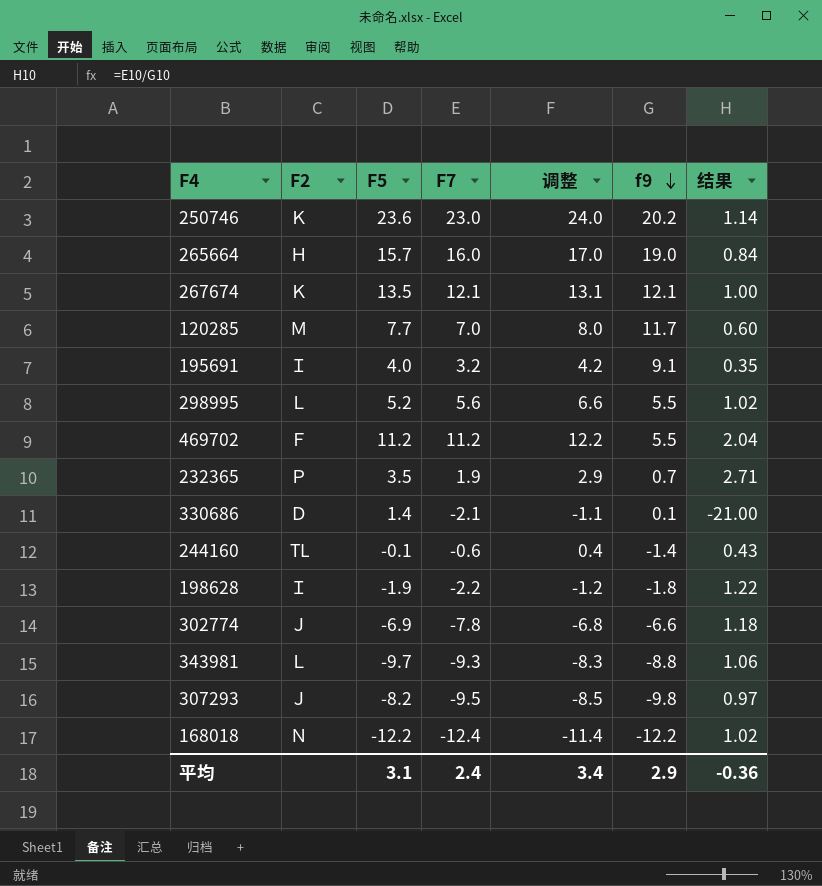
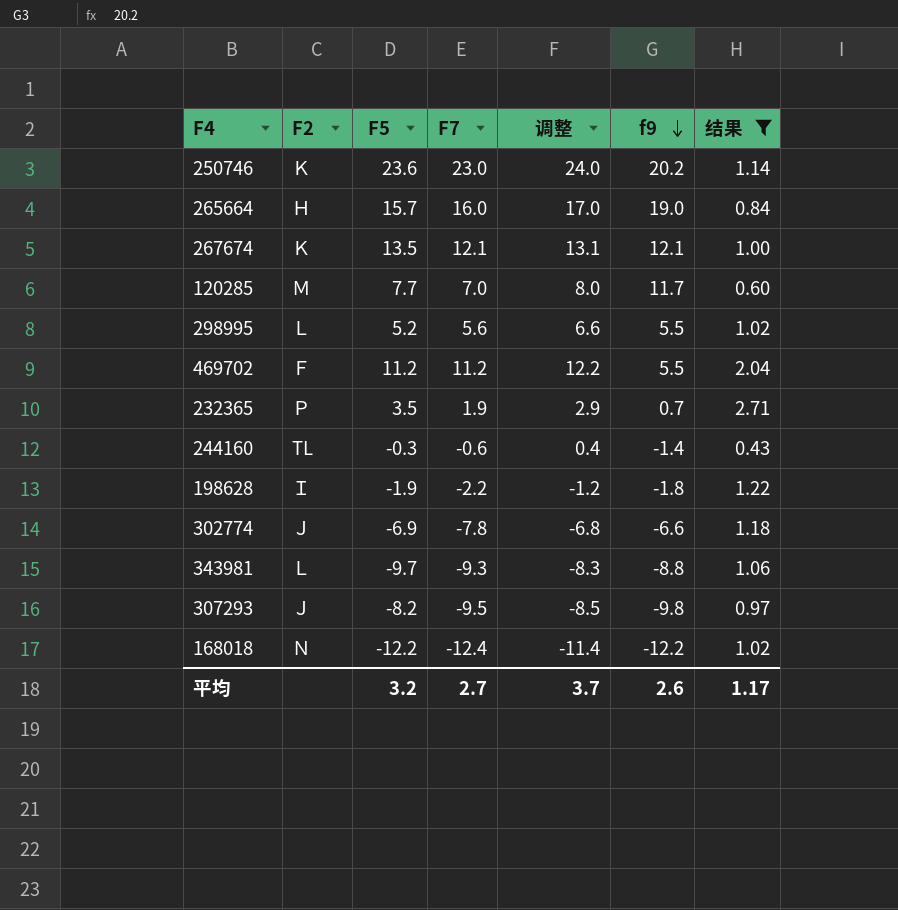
filter: none -> 结果 >= 0.43
244160 | F5: -0.1 -> -0.3
平均 | F5: 3.1 -> 3.2
平均 | F7: 2.4 -> 2.7
平均 | 调整: 3.4 -> 3.7
平均 | f9: 2.9 -> 2.6
平均 | 结果: -0.36 -> 1.17

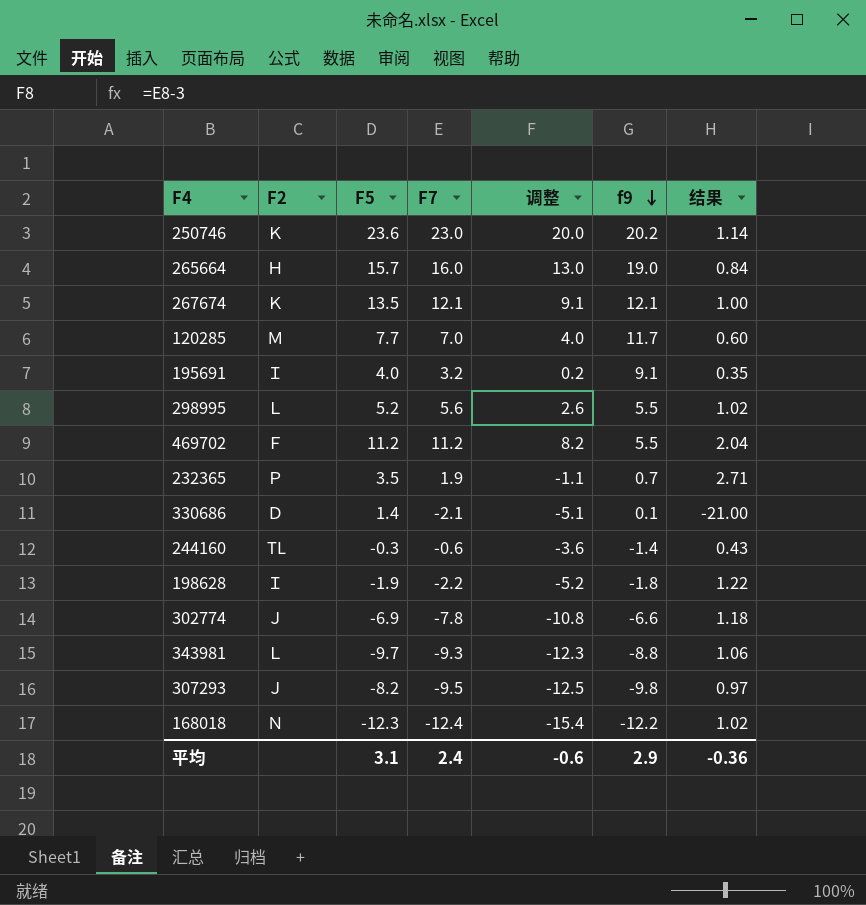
filter: 结果 >= 0.43 -> none
column 调整 | formula: [F7] + 1 -> [F7] - 3
168018 | F5: -12.2 -> -12.3
平均 | F5: 3.2 -> 3.1
平均 | F7: 2.7 -> 2.4
平均 | 调整: 3.7 -> -0.6
平均 | f9: 2.6 -> 2.9
平均 | 结果: 1.17 -> -0.36

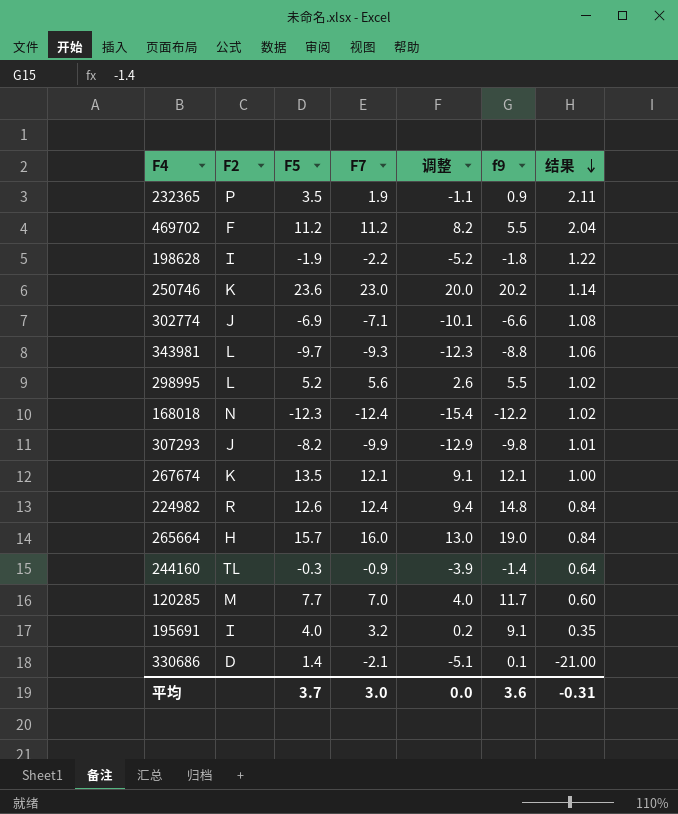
row order: f9 descending -> 结果 descending
232365 | f9: 0.7 -> 0.9
232365 | 结果: 2.71 -> 2.11
302774 | F7: -7.8 -> -7.1
302774 | 调整: -10.8 -> -10.1
302774 | 结果: 1.18 -> 1.08
307293 | F7: -9.5 -> -9.9
307293 | 调整: -12.5 -> -12.9
307293 | 结果: 0.97 -> 1.01
row 224982: none -> Ｒ | 12.6 | 12.4 | 9.4 | 14.8 | 0.84
244160 | F7: -0.6 -> -0.9
244160 | 调整: -3.6 -> -3.9
244160 | 结果: 0.43 -> 0.64
平均 | F5: 3.1 -> 3.7
平均 | F7: 2.4 -> 3.0
平均 | 调整: -0.6 -> 0.0
平均 | f9: 2.9 -> 3.6
平均 | 结果: -0.36 -> -0.31

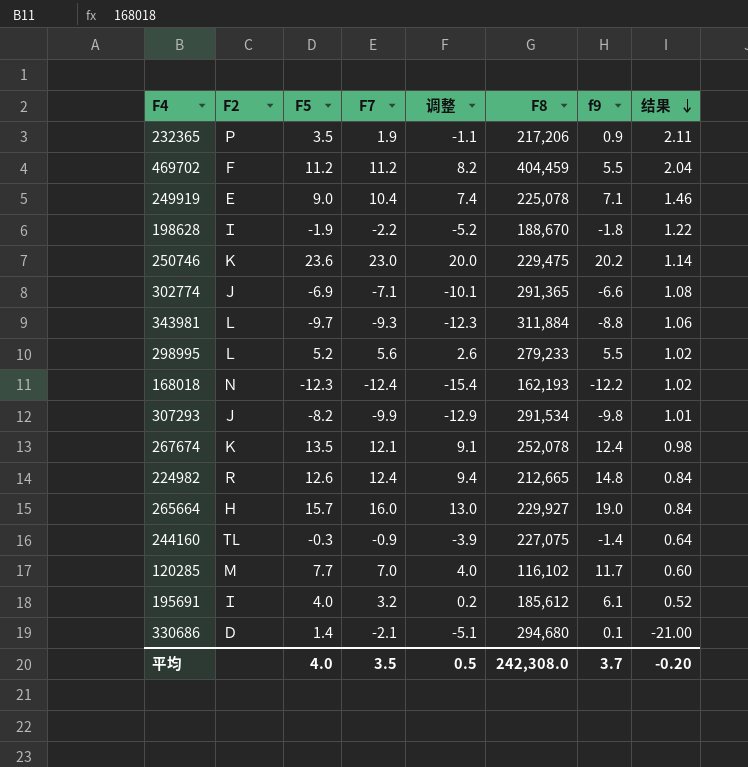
column F8 | position: none -> 6
row 249919: none -> Ｅ | 9.0 | 10.4 | 7.4 | 225,078 | 7.1 | 1.46
267674 | f9: 12.1 -> 12.4
267674 | 结果: 1.00 -> 0.98
195691 | f9: 9.1 -> 6.1
195691 | 结果: 0.35 -> 0.52
平均 | F5: 3.7 -> 4.0
平均 | F7: 3.0 -> 3.5
平均 | 调整: 0.0 -> 0.5
平均 | f9: 3.6 -> 3.7
平均 | 结果: -0.31 -> -0.20

